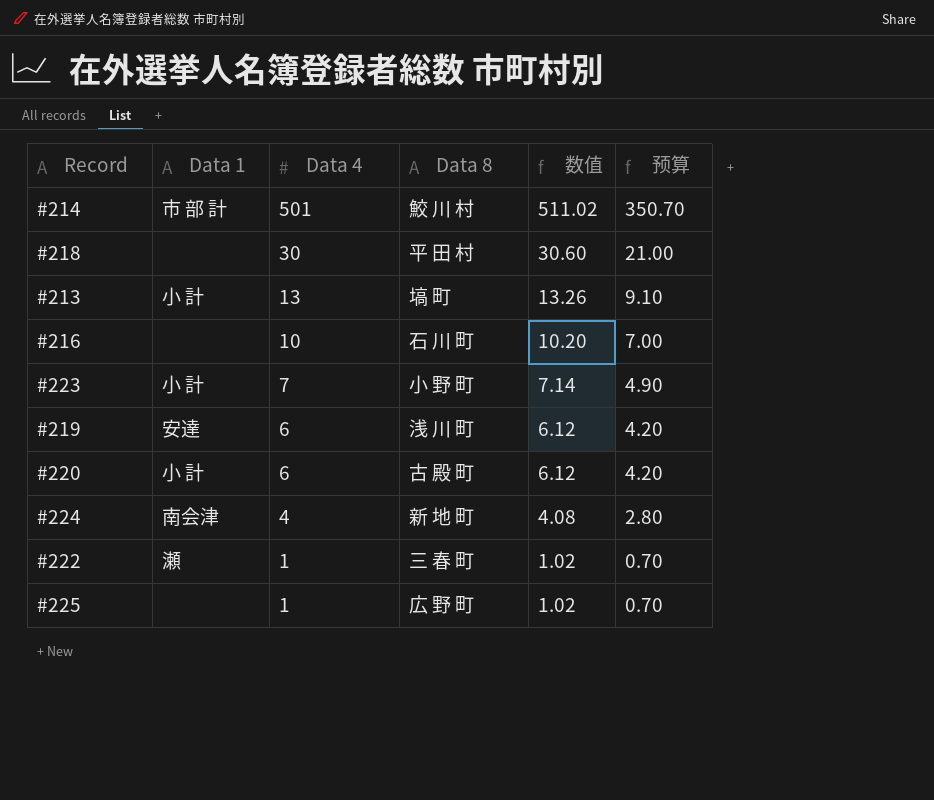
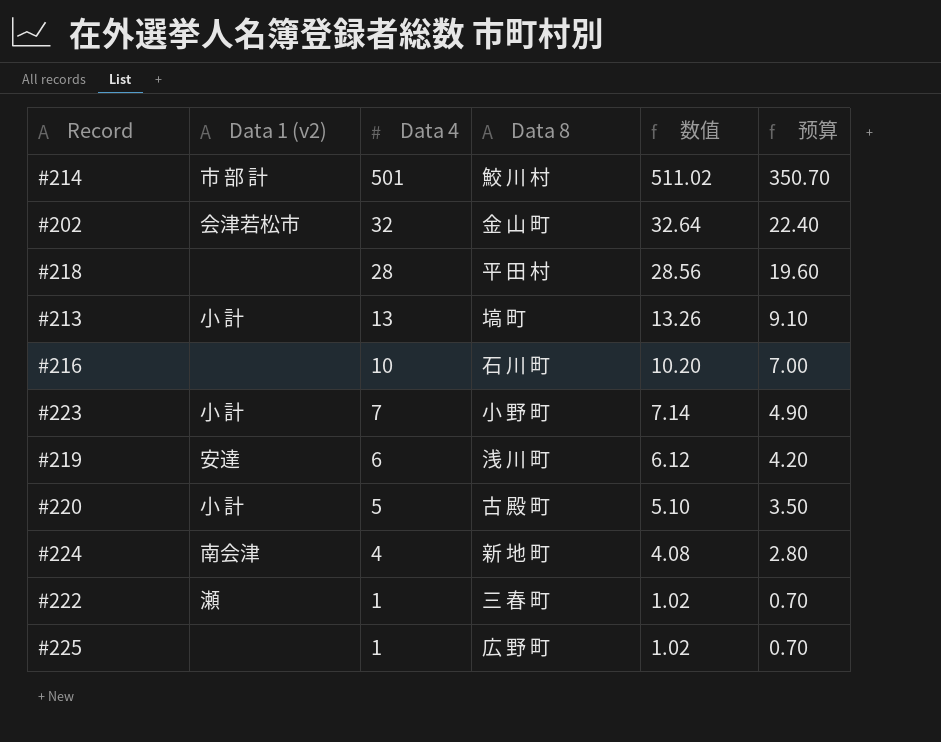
column name: Data 1 -> Data 1 (v2)
row #202: none -> 会津若松市 | 32 | 金 山 町 | 32.64 | 22.40
#218 | Data 4: 30 -> 28
#218 | 数值: 30.60 -> 28.56
#218 | 预算: 21.00 -> 19.60
#220 | Data 4: 6 -> 5
#220 | 数值: 6.12 -> 5.10
#220 | 预算: 4.20 -> 3.50

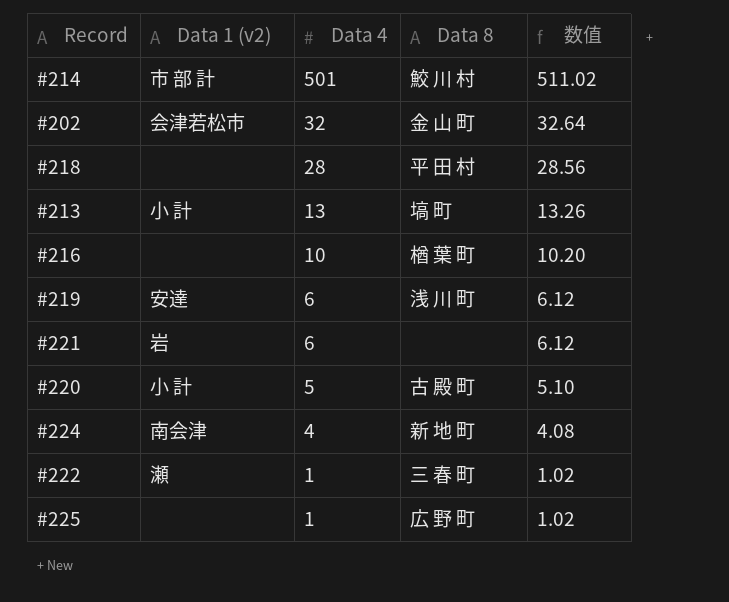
column 预算 | formula: [Data 4] * 0.7 -> none
row #223: 小 計 | 7 | 小 野 町 | 7.14 | 4.90 -> none
#216 | Data 8: 石 川 町 -> 楢 葉 町
row #221: none -> 岩 | 6 | none | 6.12

